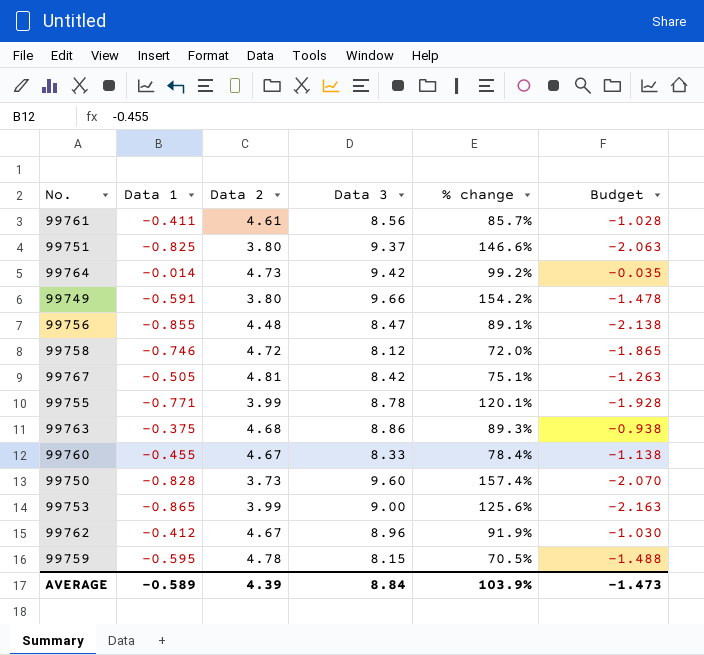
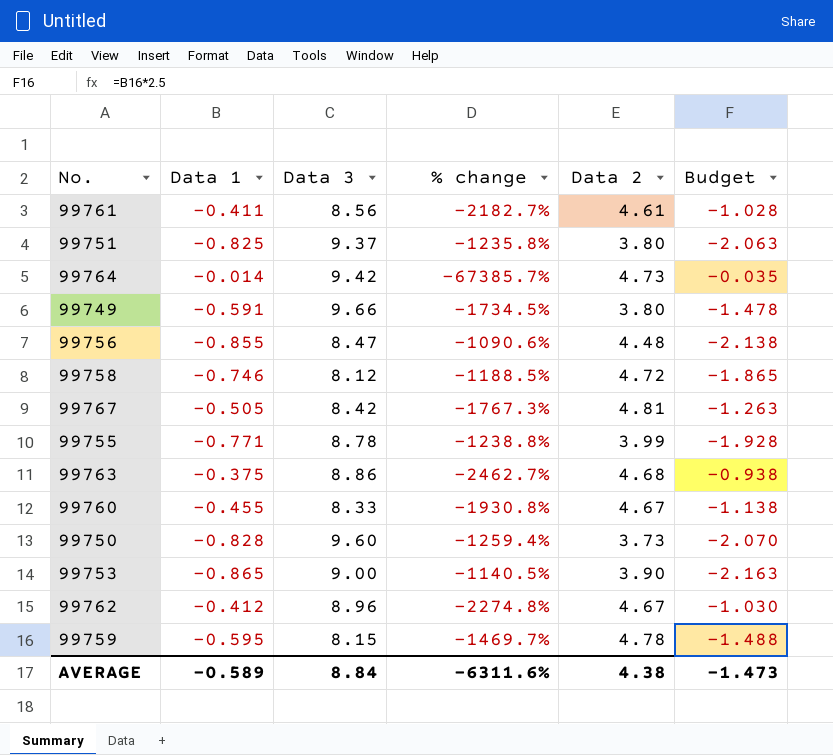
column % change | formula: ([Data 3] - [Data 2]) / [Data 2] -> ([Data 3] - [Data 1]) / [Data 1]
column Data 2 | position: 3 -> 5
99753 | Data 2: 3.99 -> 3.90
AVERAGE | % change: 103.9% -> -6311.6%
AVERAGE | Data 2: 4.39 -> 4.38

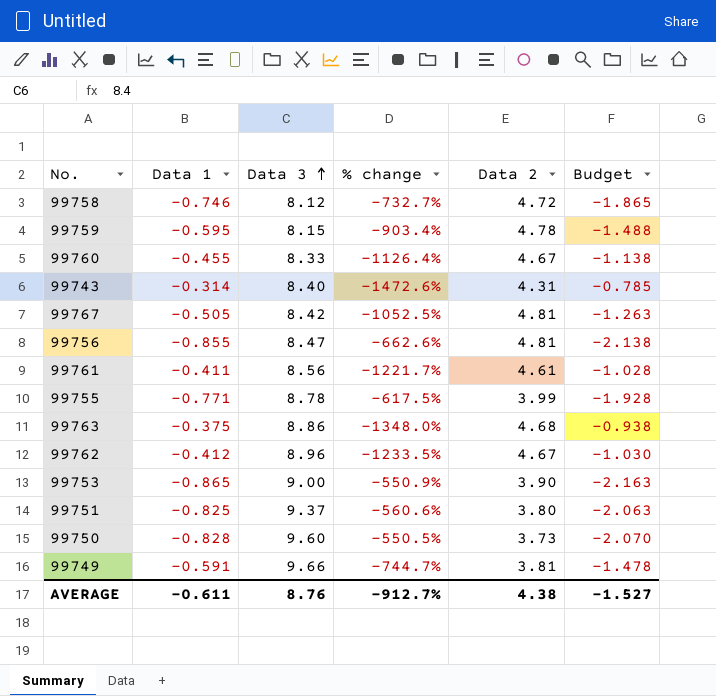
row order: none -> Data 3 ascending
column % change | formula: ([Data 3] - [Data 1]) / [Data 1] -> ([Data 2] - [Data 1]) / [Data 1]
row 99764: -0.014 | 9.42 | -67385.7% | 4.73 | -0.035 -> none
row 99743: none -> -0.314 | 8.40 | -1472.6% | 4.31 | -0.785
99756 | Data 2: 4.48 -> 4.81
99749 | Data 2: 3.80 -> 3.81
AVERAGE | Data 1: -0.589 -> -0.611
AVERAGE | Data 3: 8.84 -> 8.76
AVERAGE | % change: -6311.6% -> -912.7%
AVERAGE | Budget: -1.473 -> -1.527

